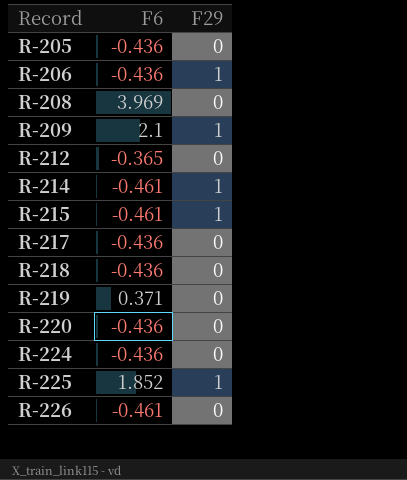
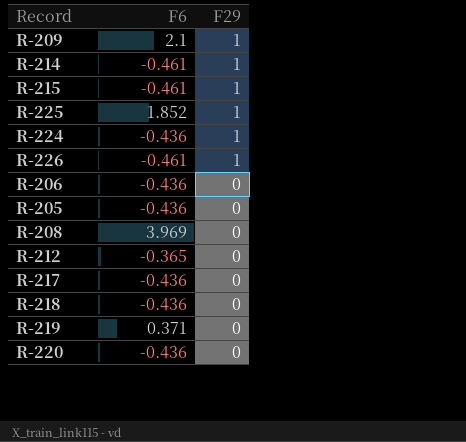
row order: Record ascending -> F29 descending
R-224 | F29: 0 -> 1
R-226 | F29: 0 -> 1
R-206 | F29: 1 -> 0

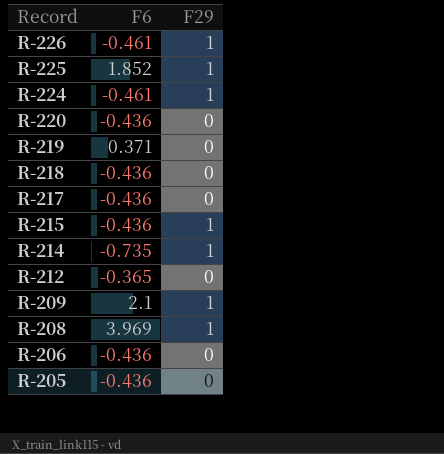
row order: F29 descending -> Record descending
R-224 | F6: -0.436 -> -0.461
R-215 | F6: -0.461 -> -0.436
R-214 | F6: -0.461 -> -0.735
R-208 | F29: 0 -> 1

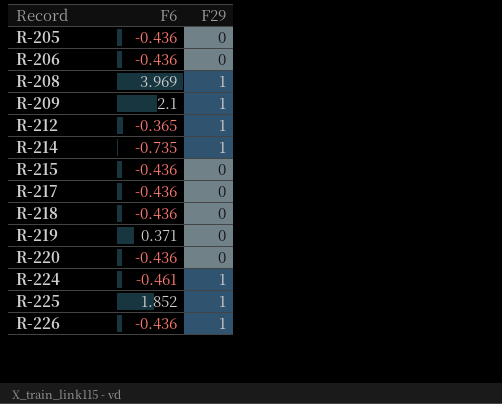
row order: Record descending -> Record ascending
R-212 | F29: 0 -> 1
R-215 | F29: 1 -> 0
R-226 | F6: -0.461 -> -0.436

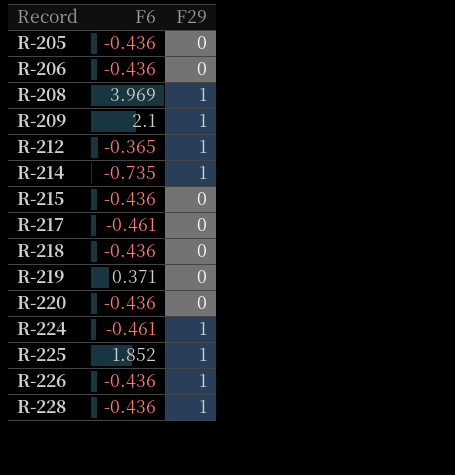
R-217 | F6: -0.436 -> -0.461
row R-228: none -> -0.436 | 1

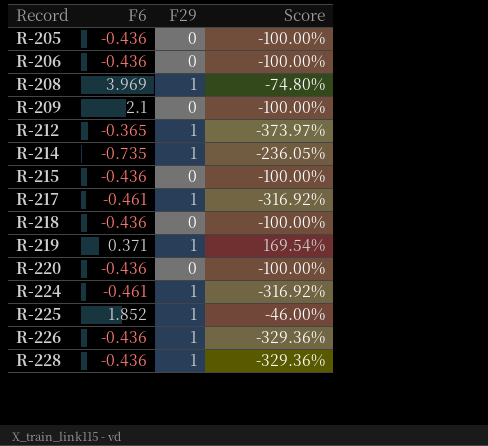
column Score | formula: none -> ([F29] - [F6]) / [F6]
R-209 | F29: 1 -> 0
R-217 | F29: 0 -> 1
R-219 | F29: 0 -> 1

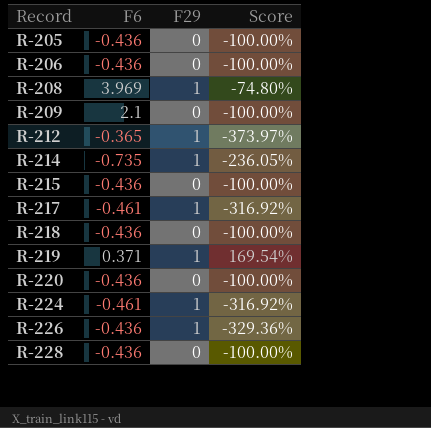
row R-225: 1.852 | 1 | -46.00% -> none
R-228 | F29: 1 -> 0
R-228 | Score: -329.36% -> -100.00%

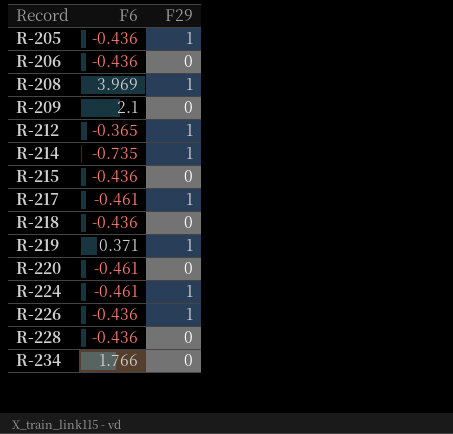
column Score | formula: ([F29] - [F6]) / [F6] -> none
R-205 | F29: 0 -> 1
R-220 | F6: -0.436 -> -0.461
row R-234: none -> 1.766 | 0

